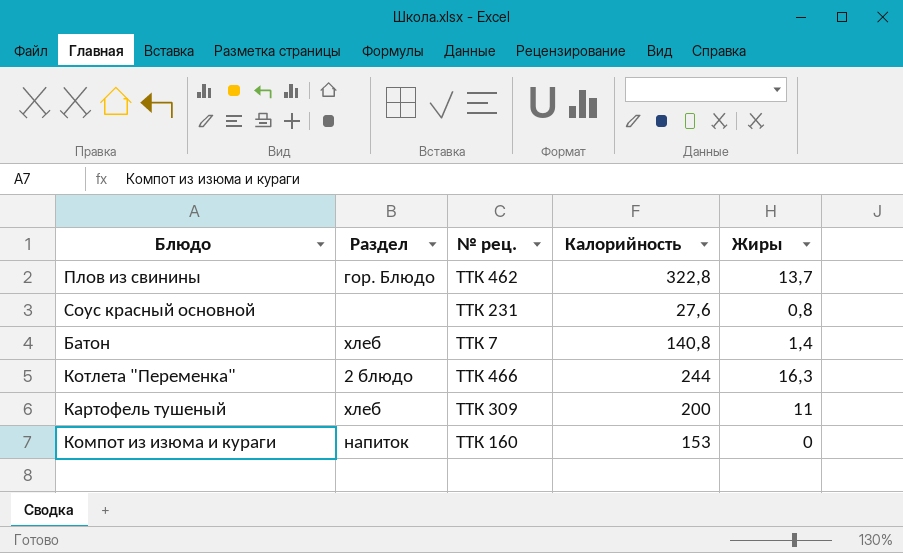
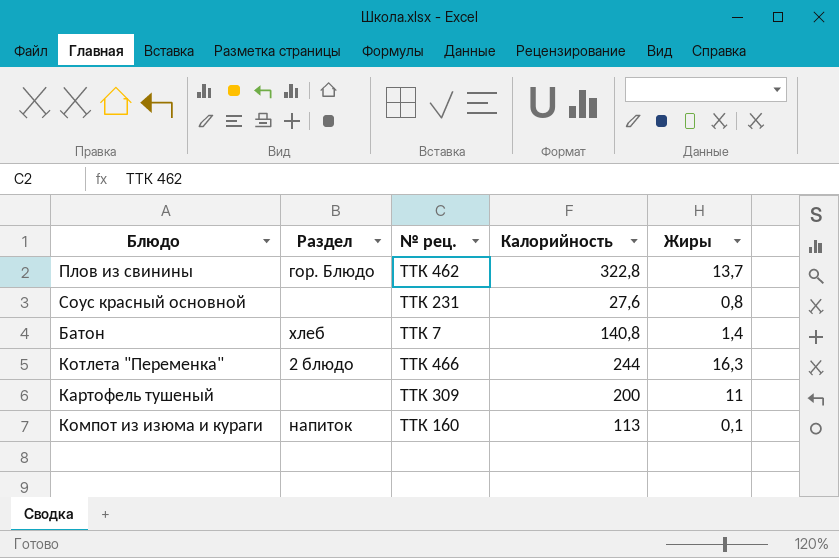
Картофель тушеный | Раздел: хлеб -> none
Компот из изюма и кураги | Калорийность: 153 -> 113
Компот из изюма и кураги | Жиры: 0 -> 0,1

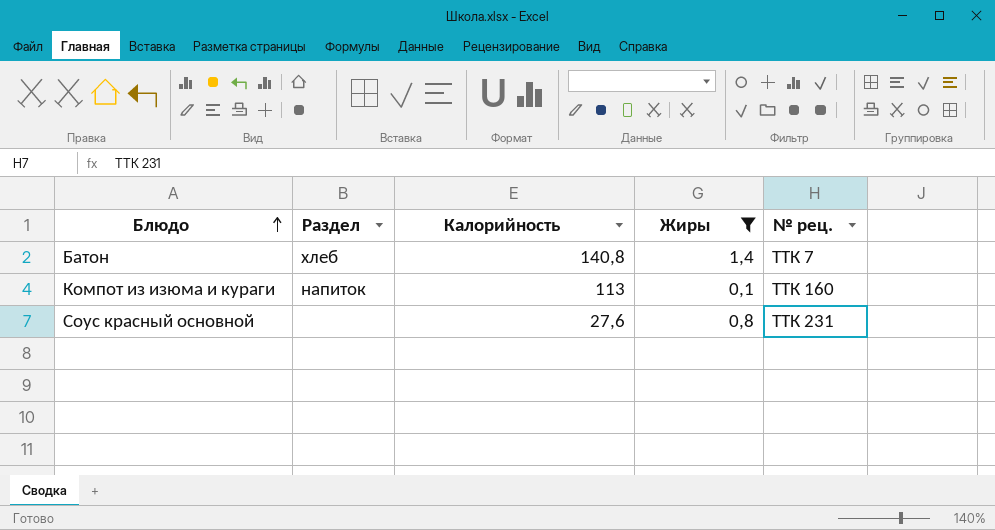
filter: none -> Жиры <= 1,4
row order: none -> Блюдо ascending
column № рец. | position: 3 -> 5

